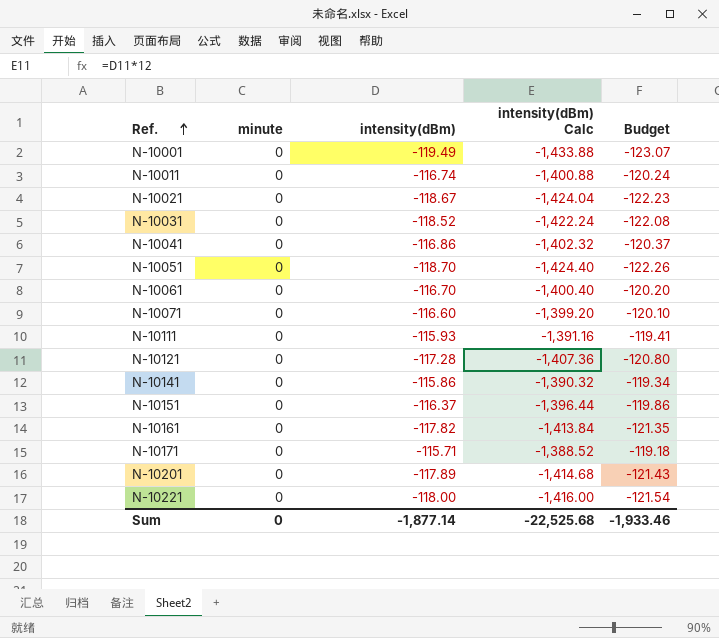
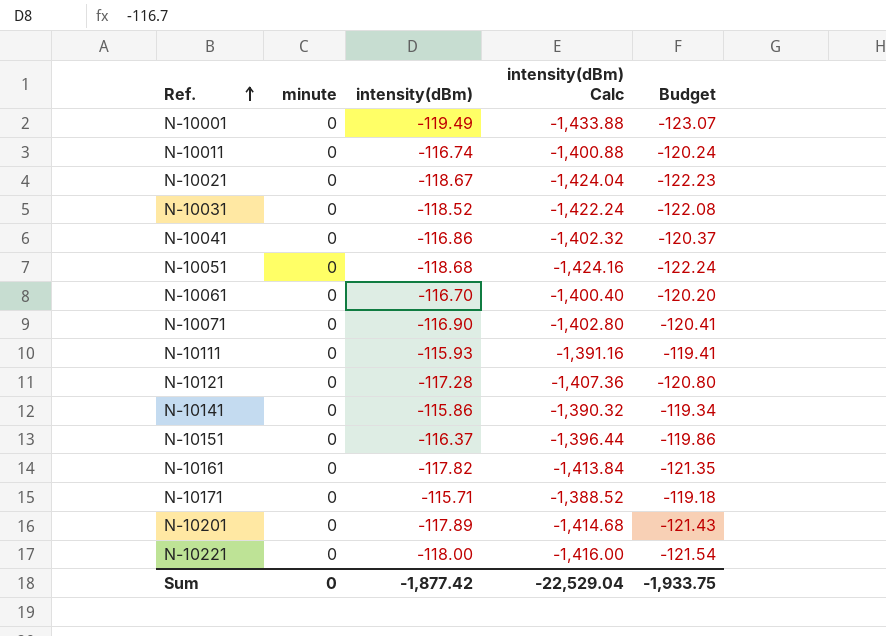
N-10051 | intensity(dBm): -118.70 -> -118.68
N-10051 | intensity(dBm) Calc: -1,424.40 -> -1,424.16
N-10051 | Budget: -122.26 -> -122.24
N-10071 | intensity(dBm): -116.60 -> -116.90
N-10071 | intensity(dBm) Calc: -1,399.20 -> -1,402.80
N-10071 | Budget: -120.10 -> -120.41
Sum | intensity(dBm): -1,877.14 -> -1,877.42
Sum | intensity(dBm) Calc: -22,525.68 -> -22,529.04
Sum | Budget: -1,933.46 -> -1,933.75

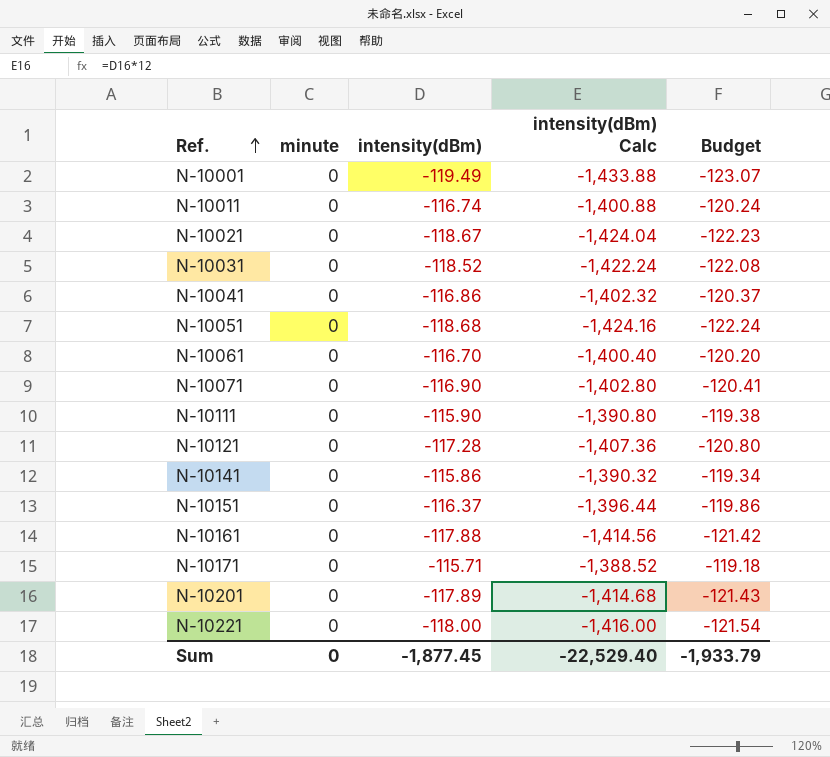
N-10111 | intensity(dBm): -115.93 -> -115.90
N-10111 | intensity(dBm) Calc: -1,391.16 -> -1,390.80
N-10111 | Budget: -119.41 -> -119.38
N-10161 | intensity(dBm): -117.82 -> -117.88
N-10161 | intensity(dBm) Calc: -1,413.84 -> -1,414.56
N-10161 | Budget: -121.35 -> -121.42
Sum | intensity(dBm): -1,877.42 -> -1,877.45
Sum | intensity(dBm) Calc: -22,529.04 -> -22,529.40
Sum | Budget: -1,933.75 -> -1,933.79

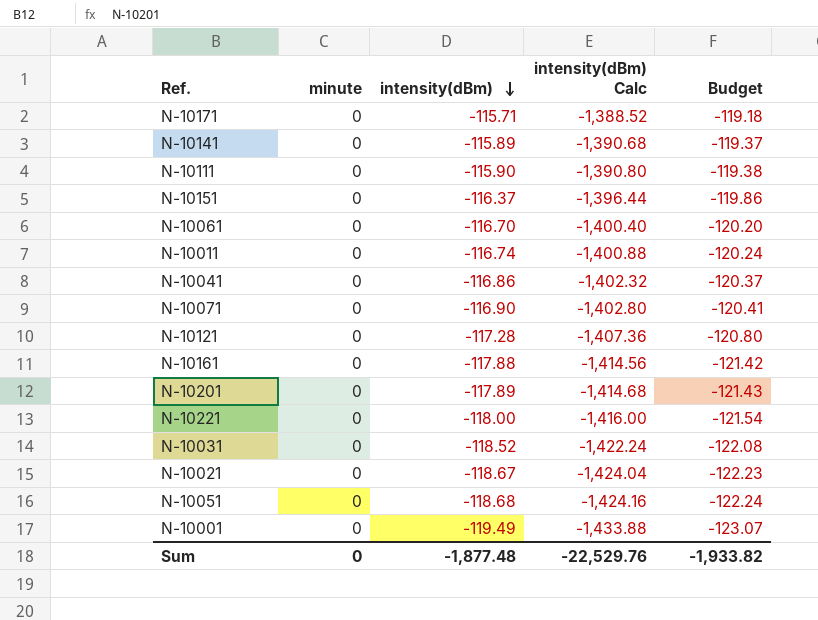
row order: Ref. ascending -> intensity(dBm) descending
N-10141 | intensity(dBm): -115.86 -> -115.89
N-10141 | intensity(dBm) Calc: -1,390.32 -> -1,390.68
N-10141 | Budget: -119.34 -> -119.37
Sum | intensity(dBm): -1,877.45 -> -1,877.48
Sum | intensity(dBm) Calc: -22,529.40 -> -22,529.76
Sum | Budget: -1,933.79 -> -1,933.82

